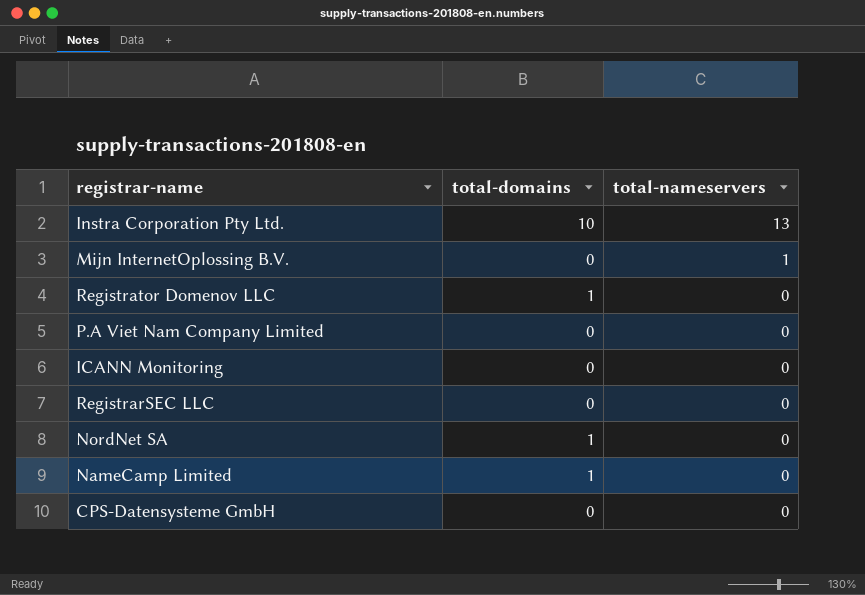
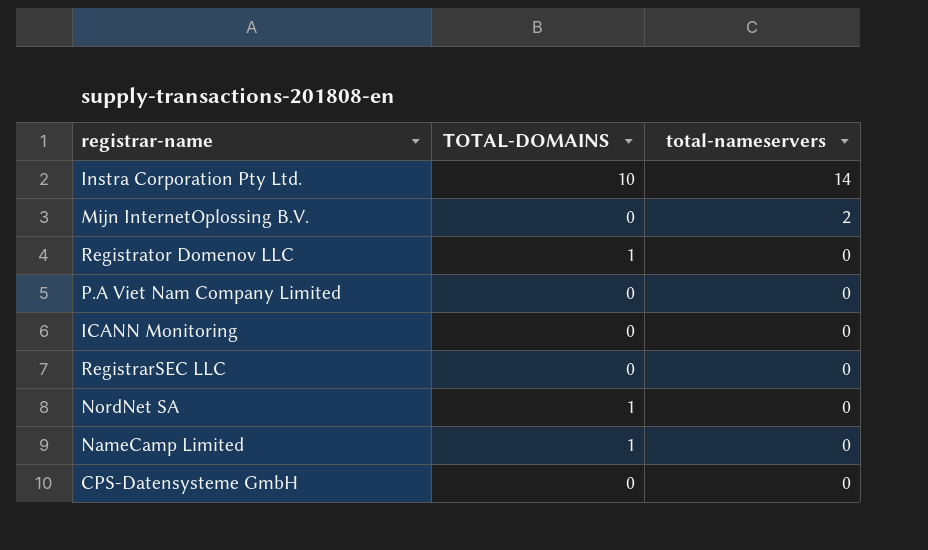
column name: total-domains -> TOTAL-DOMAINS
Instra Corporation Pty Ltd. | total-nameservers: 13 -> 14
Mijn InternetOplossing B.V. | total-nameservers: 1 -> 2

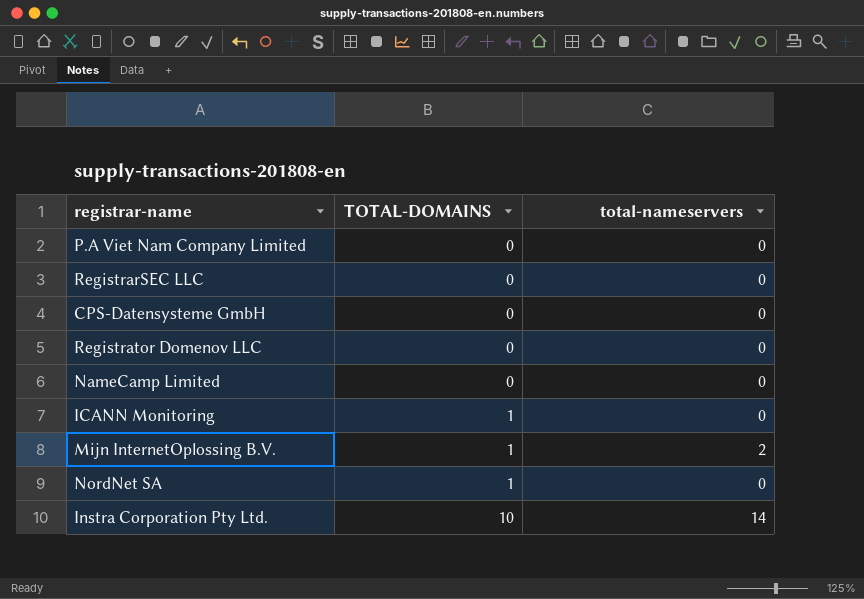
row order: total-nameservers descending -> TOTAL-DOMAINS ascending
Registrator Domenov LLC | TOTAL-DOMAINS: 1 -> 0
NameCamp Limited | TOTAL-DOMAINS: 1 -> 0
ICANN Monitoring | TOTAL-DOMAINS: 0 -> 1
Mijn InternetOplossing B.V. | TOTAL-DOMAINS: 0 -> 1

